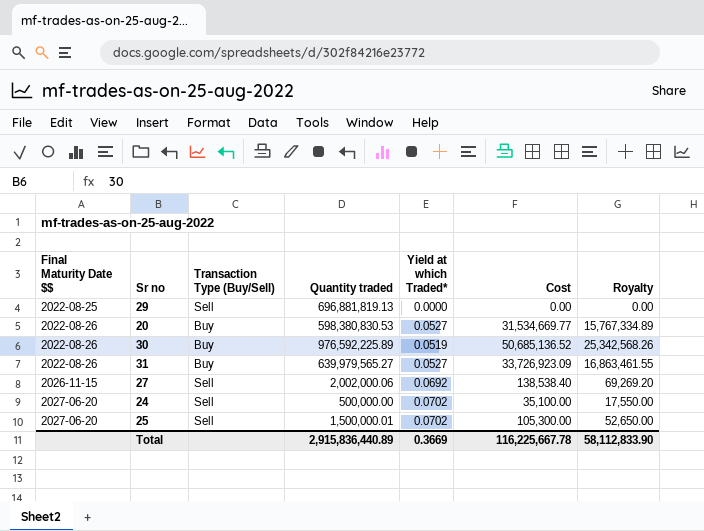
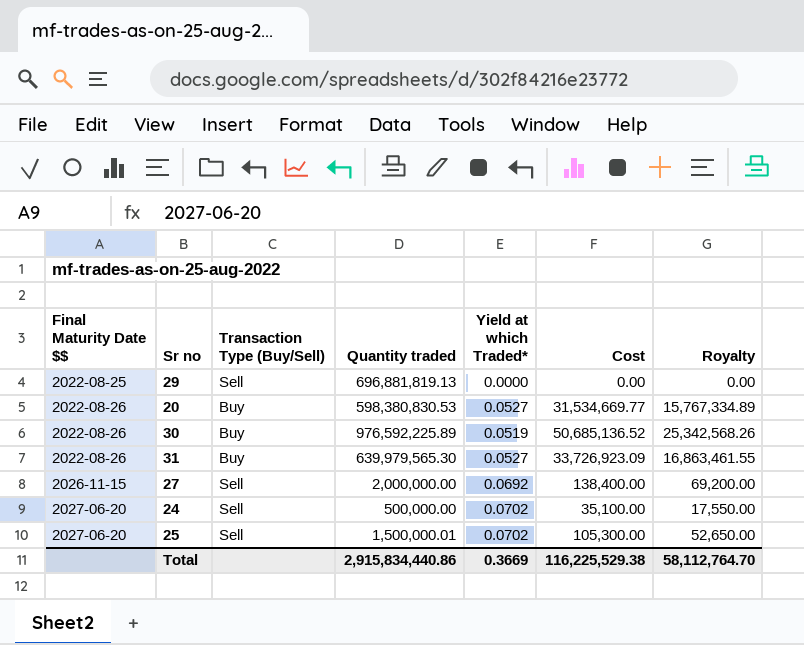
31 | Quantity traded: 639,979,565.27 -> 639,979,565.30
27 | Quantity traded: 2,002,000.06 -> 2,000,000.00
27 | Cost: 138,538.40 -> 138,400.00
27 | Royalty: 69,269.20 -> 69,200.00
Total | Quantity traded: 2,915,836,440.89 -> 2,915,834,440.86
Total | Cost: 116,225,667.78 -> 116,225,529.38
Total | Royalty: 58,112,833.90 -> 58,112,764.70

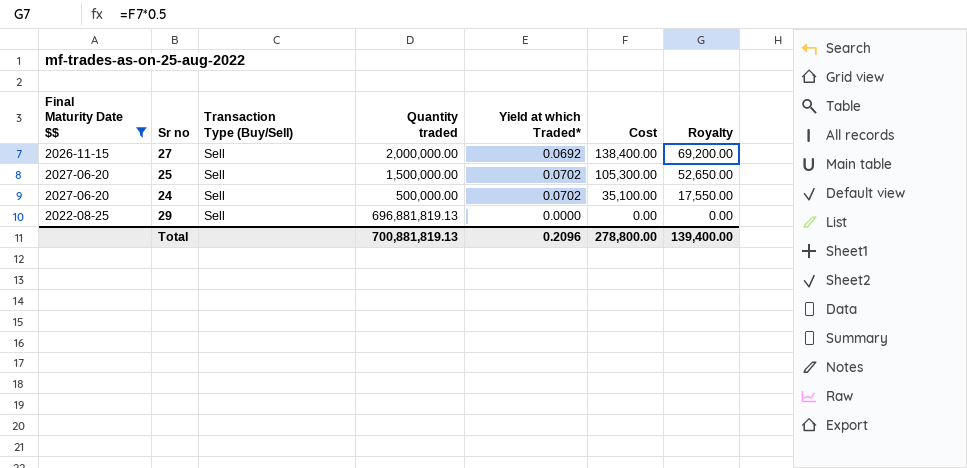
filter: none -> Final Maturity Date $$ != 2022-08-26
row order: Final Maturity Date $$ ascending -> Cost descending
25 | Quantity traded: 1,500,000.01 -> 1,500,000.00
Total | Quantity traded: 2,915,834,440.86 -> 700,881,819.13
Total | Yield at which Traded*: 0.3669 -> 0.2096
Total | Cost: 116,225,529.38 -> 278,800.00
Total | Royalty: 58,112,764.70 -> 139,400.00

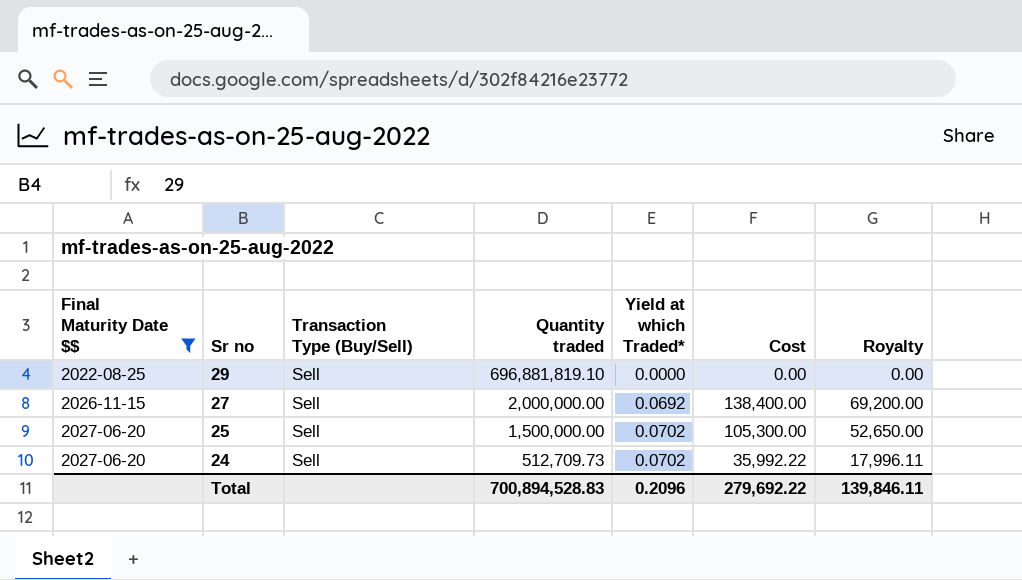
row order: Cost descending -> Final Maturity Date $$ ascending
29 | Quantity traded: 696,881,819.13 -> 696,881,819.10
24 | Quantity traded: 500,000.00 -> 512,709.73
24 | Cost: 35,100.00 -> 35,992.22
24 | Royalty: 17,550.00 -> 17,996.11
Total | Quantity traded: 700,881,819.13 -> 700,894,528.83
Total | Cost: 278,800.00 -> 279,692.22
Total | Royalty: 139,400.00 -> 139,846.11

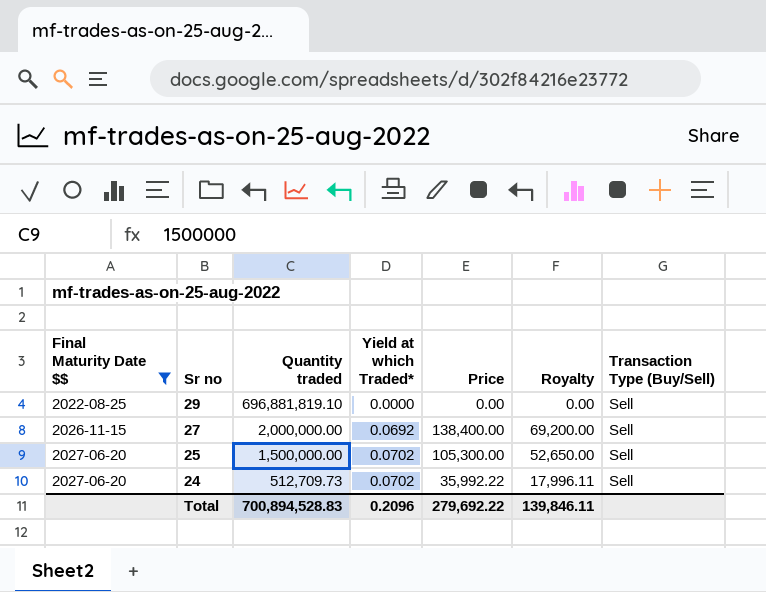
column name: Cost -> Price
column Transaction Type (Buy/Sell) | position: 3 -> 7

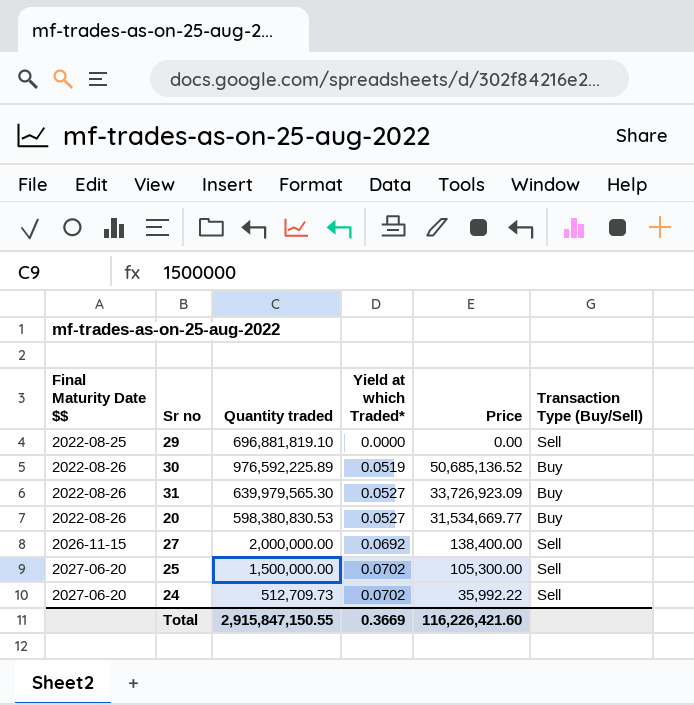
filter: Final Maturity Date $$ != 2022-08-26 -> none
column Royalty | formula: [Price] * 0.5 -> none
Total | Quantity traded: 700,894,528.83 -> 2,915,847,150.55
Total | Yield at which Traded*: 0.2096 -> 0.3669
Total | Price: 279,692.22 -> 116,226,421.60

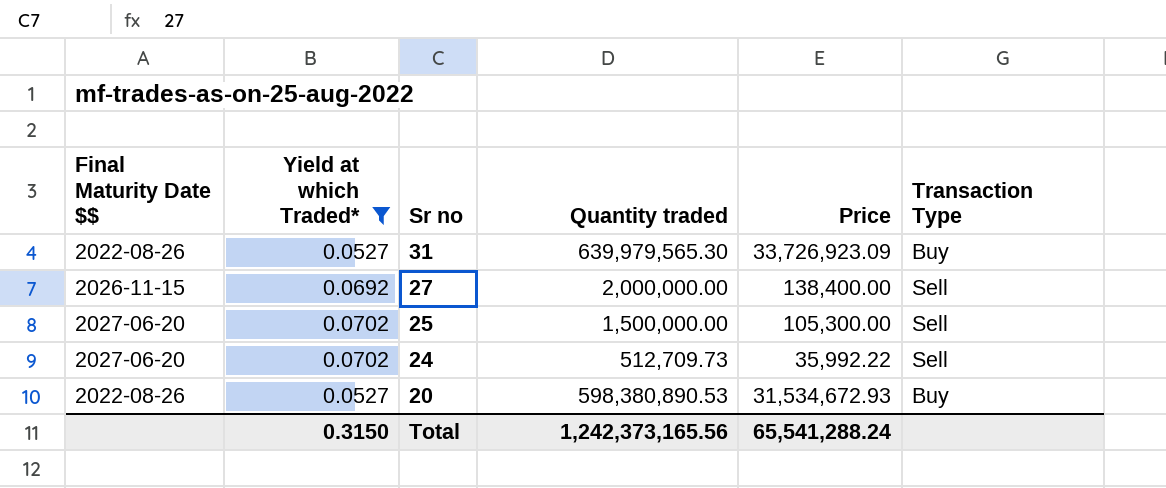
filter: none -> Yield at which Traded* >= 0.0527
row order: Final Maturity Date $$ ascending -> Sr no descending
column Yield at which Traded* | position: 4 -> 2
column name: Transaction Type (Buy/Sell) -> Transaction Type
20 | Quantity traded: 598,380,830.53 -> 598,380,890.53
20 | Price: 31,534,669.77 -> 31,534,672.93
Total | Yield at which Traded*: 0.3669 -> 0.3150
Total | Quantity traded: 2,915,847,150.55 -> 1,242,373,165.56
Total | Price: 116,226,421.60 -> 65,541,288.24

